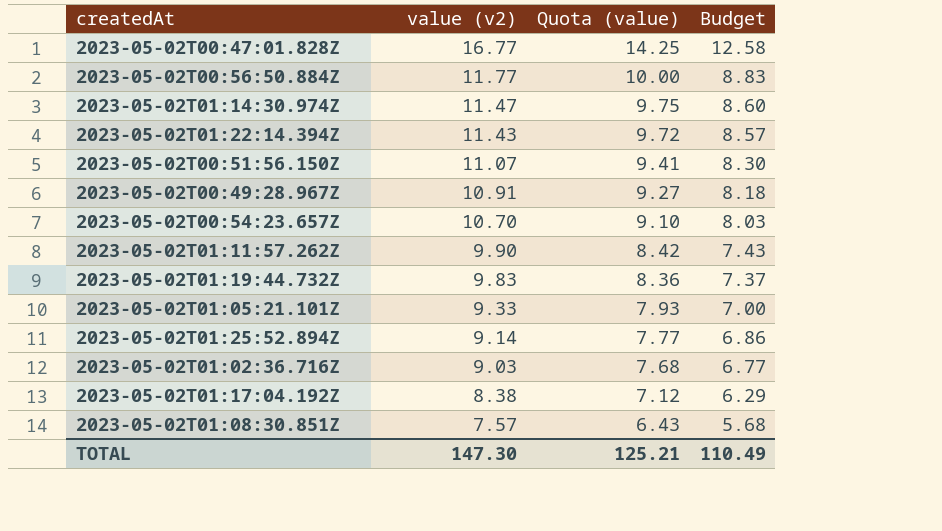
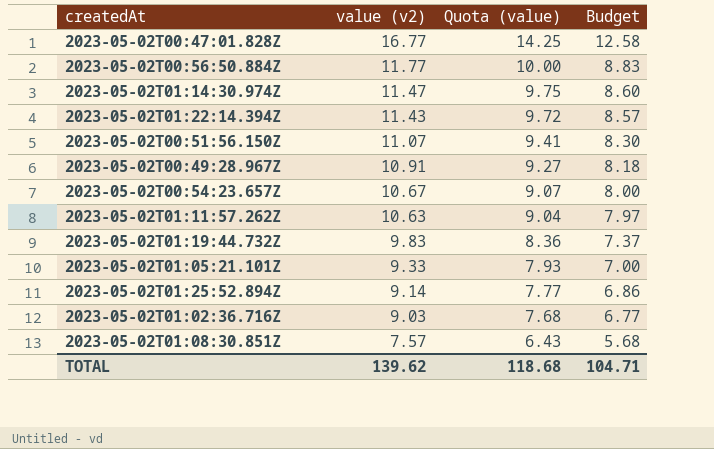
row 2023-05-02T01:17:04.192Z: 8.38 | 7.12 | 6.29 -> none
2023-05-02T00:54:23.657Z | value (v2): 10.70 -> 10.67
2023-05-02T00:54:23.657Z | Quota (value): 9.10 -> 9.07
2023-05-02T00:54:23.657Z | Budget: 8.03 -> 8.00
2023-05-02T01:11:57.262Z | value (v2): 9.90 -> 10.63
2023-05-02T01:11:57.262Z | Quota (value): 8.42 -> 9.04
2023-05-02T01:11:57.262Z | Budget: 7.43 -> 7.97
TOTAL | value (v2): 147.30 -> 139.62
TOTAL | Quota (value): 125.21 -> 118.68
TOTAL | Budget: 110.49 -> 104.71

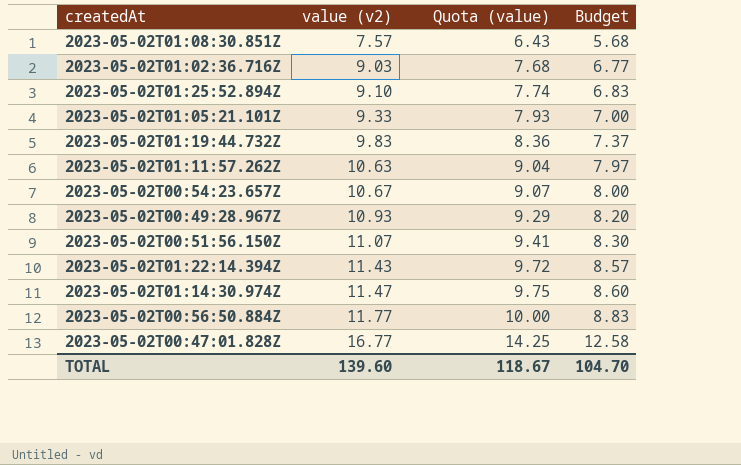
row order: value (v2) descending -> value (v2) ascending
2023-05-02T01:25:52.894Z | value (v2): 9.14 -> 9.10
2023-05-02T01:25:52.894Z | Quota (value): 7.77 -> 7.74
2023-05-02T01:25:52.894Z | Budget: 6.86 -> 6.83
2023-05-02T00:49:28.967Z | value (v2): 10.91 -> 10.93
2023-05-02T00:49:28.967Z | Quota (value): 9.27 -> 9.29
2023-05-02T00:49:28.967Z | Budget: 8.18 -> 8.20
TOTAL | value (v2): 139.62 -> 139.60
TOTAL | Quota (value): 118.68 -> 118.67
TOTAL | Budget: 104.71 -> 104.70

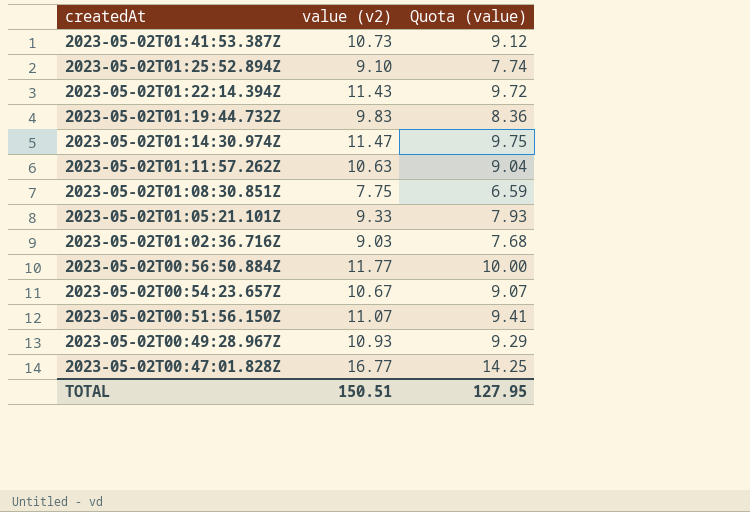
row order: value (v2) ascending -> createdAt descending
column Budget | formula: [value (v2)] * 0.75 -> none
row 2023-05-02T01:41:53.387Z: none -> 10.73 | 9.12
2023-05-02T01:08:30.851Z | value (v2): 7.57 -> 7.75
2023-05-02T01:08:30.851Z | Quota (value): 6.43 -> 6.59
TOTAL | value (v2): 139.60 -> 150.51
TOTAL | Quota (value): 118.67 -> 127.95

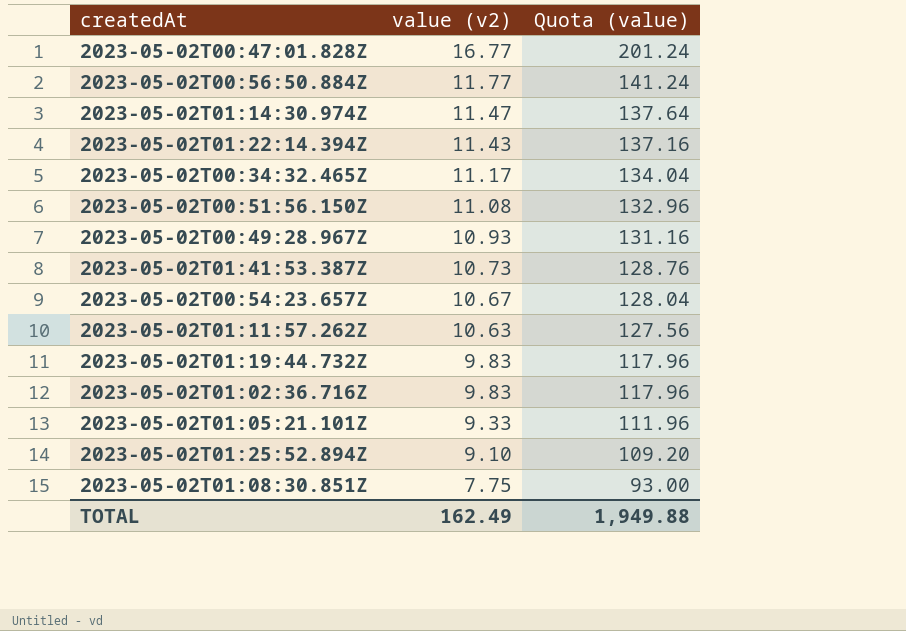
row order: createdAt descending -> value (v2) descending
column Quota (value) | formula: [value (v2)] * 0.85 -> [value (v2)] * 12
row 2023-05-02T00:34:32.465Z: none -> 11.17 | 134.04
2023-05-02T00:51:56.150Z | value (v2): 11.07 -> 11.08
2023-05-02T01:02:36.716Z | value (v2): 9.03 -> 9.83
TOTAL | value (v2): 150.51 -> 162.49
TOTAL | Quota (value): 127.95 -> 1,949.88

